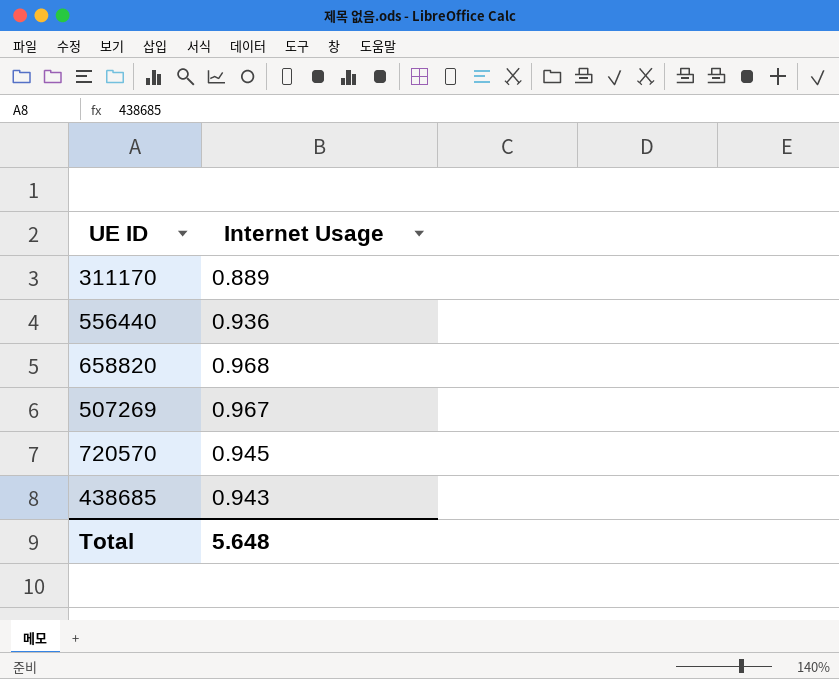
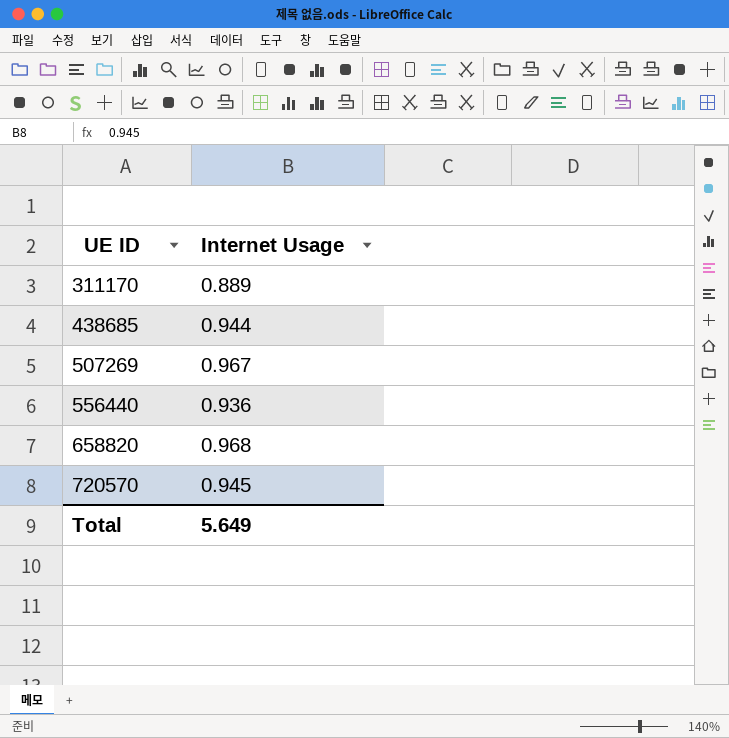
row order: none -> UE ID ascending
438685 | Internet Usage: 0.943 -> 0.944
Total | Internet Usage: 5.648 -> 5.649

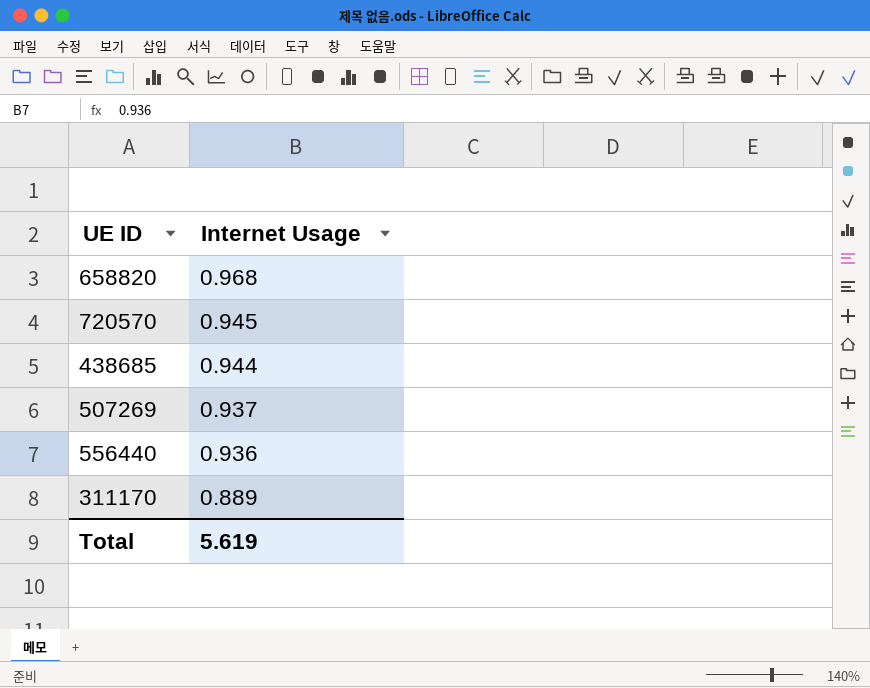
row order: UE ID ascending -> Internet Usage descending
507269 | Internet Usage: 0.967 -> 0.937
Total | Internet Usage: 5.649 -> 5.619

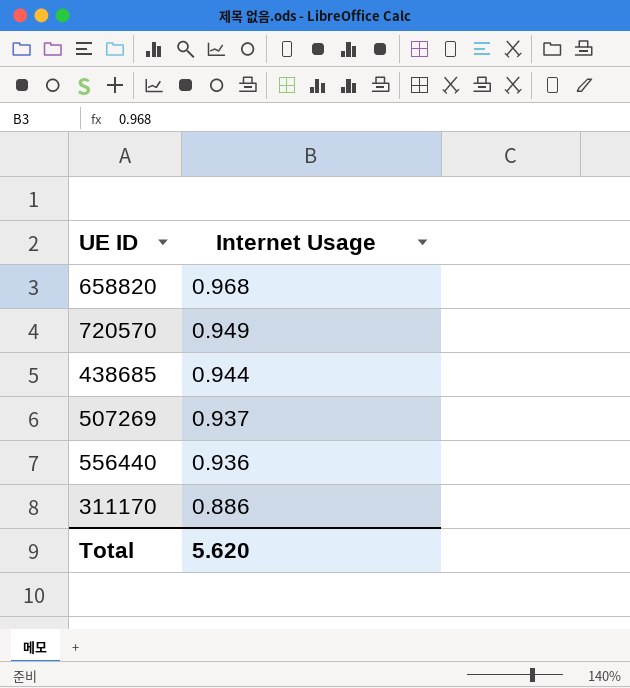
720570 | Internet Usage: 0.945 -> 0.949
311170 | Internet Usage: 0.889 -> 0.886
Total | Internet Usage: 5.619 -> 5.620

